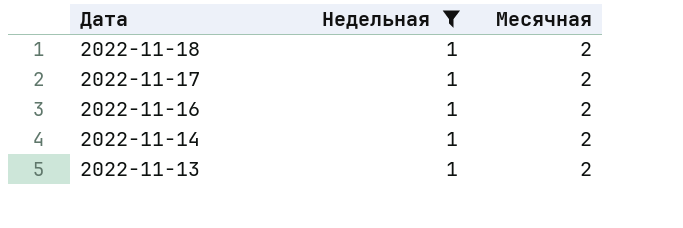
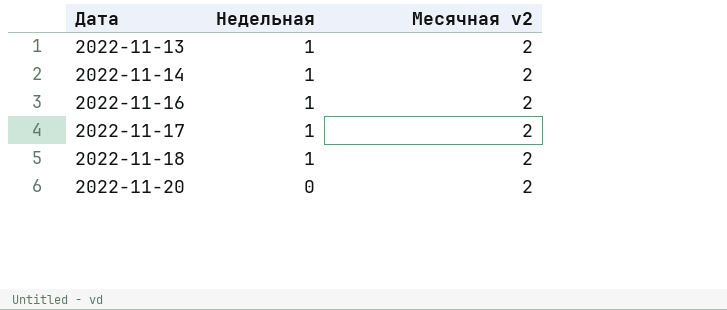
filter: Недельная = 1 -> none
row order: Дата descending -> Дата ascending
column name: Месячная -> Месячная v2

